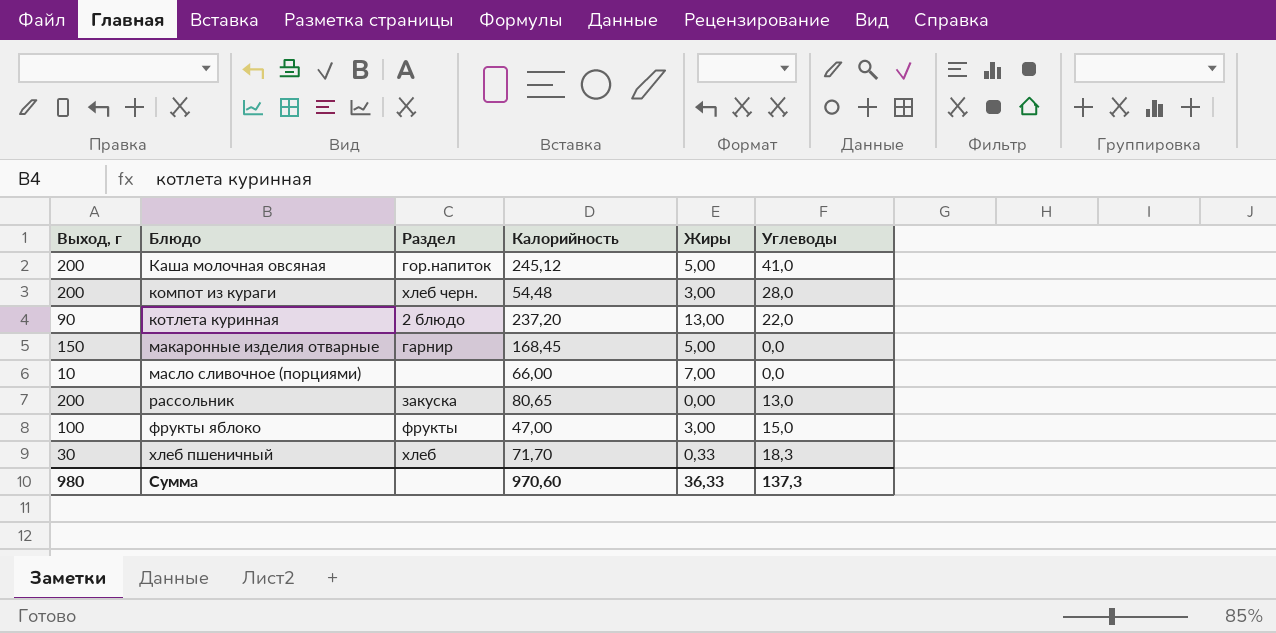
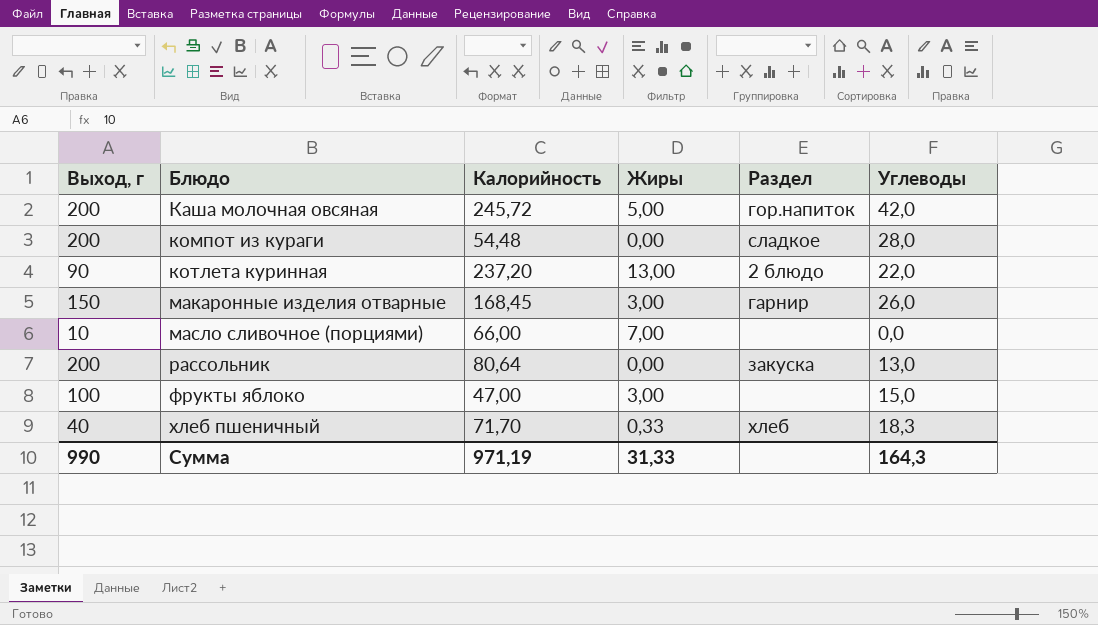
column Раздел | position: 3 -> 5
Каша молочная овсяная | Калорийность: 245,12 -> 245,72
Каша молочная овсяная | Углеводы: 41,0 -> 42,0
компот из кураги | Жиры: 3,00 -> 0,00
компот из кураги | Раздел: хлеб черн. -> сладкое
макаронные изделия отварные | Жиры: 5,00 -> 3,00
макаронные изделия отварные | Углеводы: 0,0 -> 26,0
рассольник | Калорийность: 80,65 -> 80,64
фрукты яблоко | Раздел: фрукты -> none
хлеб пшеничный | Выход, г: 30 -> 40
Сумма | Выход, г: 980 -> 990
Сумма | Калорийность: 970,60 -> 971,19
Сумма | Жиры: 36,33 -> 31,33
Сумма | Углеводы: 137,3 -> 164,3

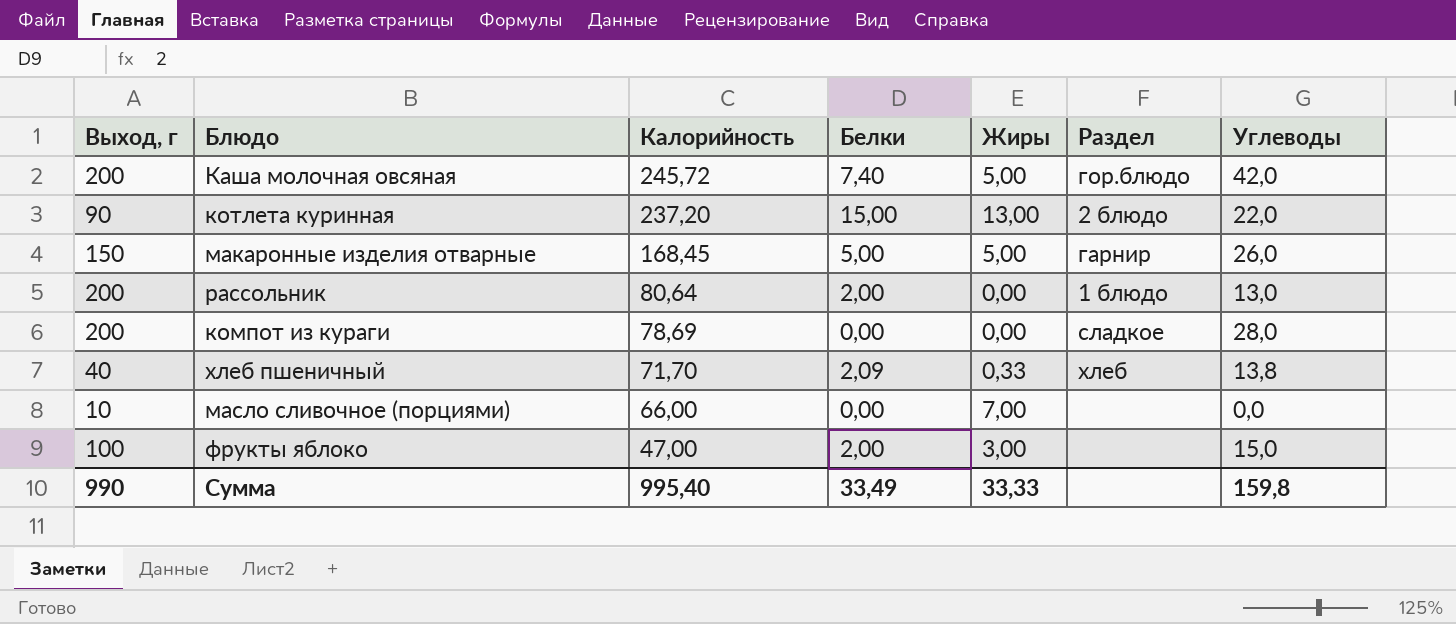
row order: Блюдо ascending -> Калорийность descending
column Белки | position: none -> 4
Каша молочная овсяная | Раздел: гор.напиток -> гор.блюдо
макаронные изделия отварные | Жиры: 3,00 -> 5,00
рассольник | Раздел: закуска -> 1 блюдо
компот из кураги | Калорийность: 54,48 -> 78,69
хлеб пшеничный | Углеводы: 18,3 -> 13,8
Сумма | Калорийность: 971,19 -> 995,40
Сумма | Жиры: 31,33 -> 33,33
Сумма | Углеводы: 164,3 -> 159,8

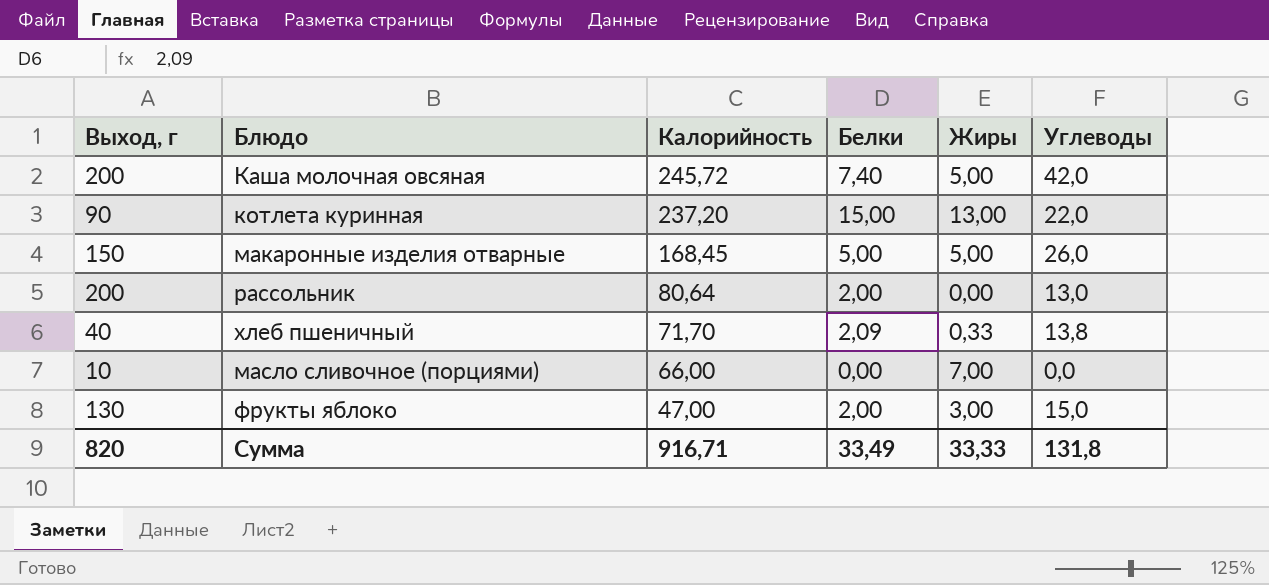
column Раздел | position: 6 -> none
row компот из кураги: 200 | 78,69 | 0,00 | 0,00 | сладкое | 28,0 -> none
фрукты яблоко | Выход, г: 100 -> 130
Сумма | Выход, г: 990 -> 820
Сумма | Калорийность: 995,40 -> 916,71
Сумма | Углеводы: 159,8 -> 131,8

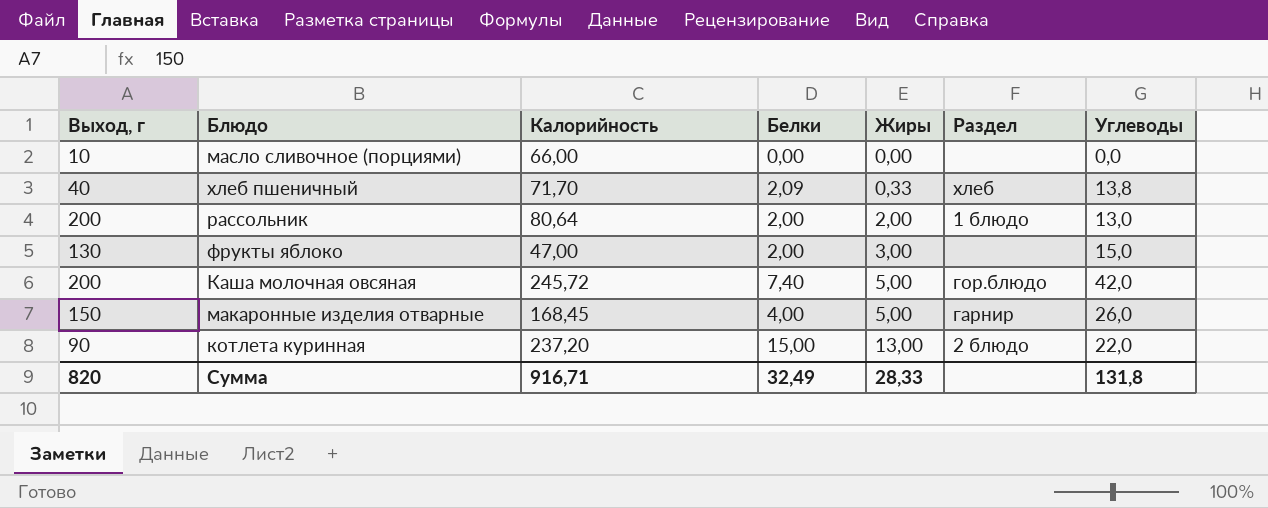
row order: Калорийность descending -> Жиры ascending
column Раздел | position: none -> 6
масло сливочное (порциями) | Жиры: 7,00 -> 0,00
рассольник | Жиры: 0,00 -> 2,00
макаронные изделия отварные | Белки: 5,00 -> 4,00
Сумма | Белки: 33,49 -> 32,49
Сумма | Жиры: 33,33 -> 28,33

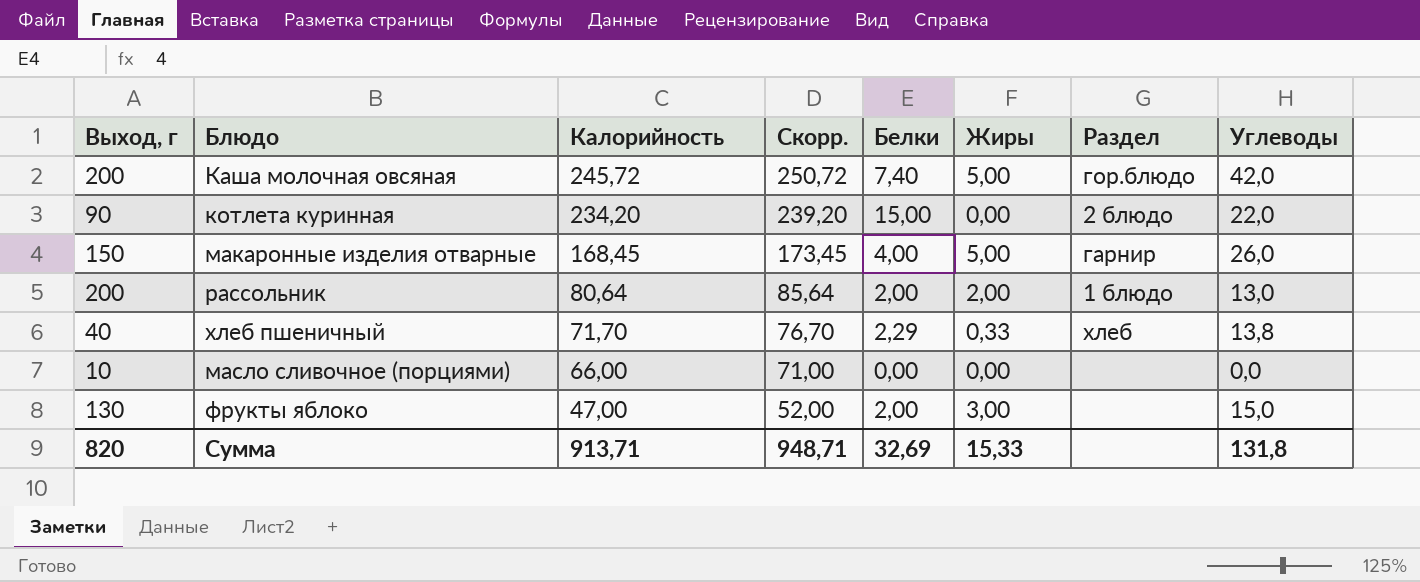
row order: Жиры ascending -> Калорийность descending
column Скорр. | formula: none -> [Калорийность] + 5
котлета куринная | Калорийность: 237,20 -> 234,20
котлета куринная | Жиры: 13,00 -> 0,00
хлеб пшеничный | Белки: 2,09 -> 2,29
Сумма | Калорийность: 916,71 -> 913,71
Сумма | Белки: 32,49 -> 32,69
Сумма | Жиры: 28,33 -> 15,33

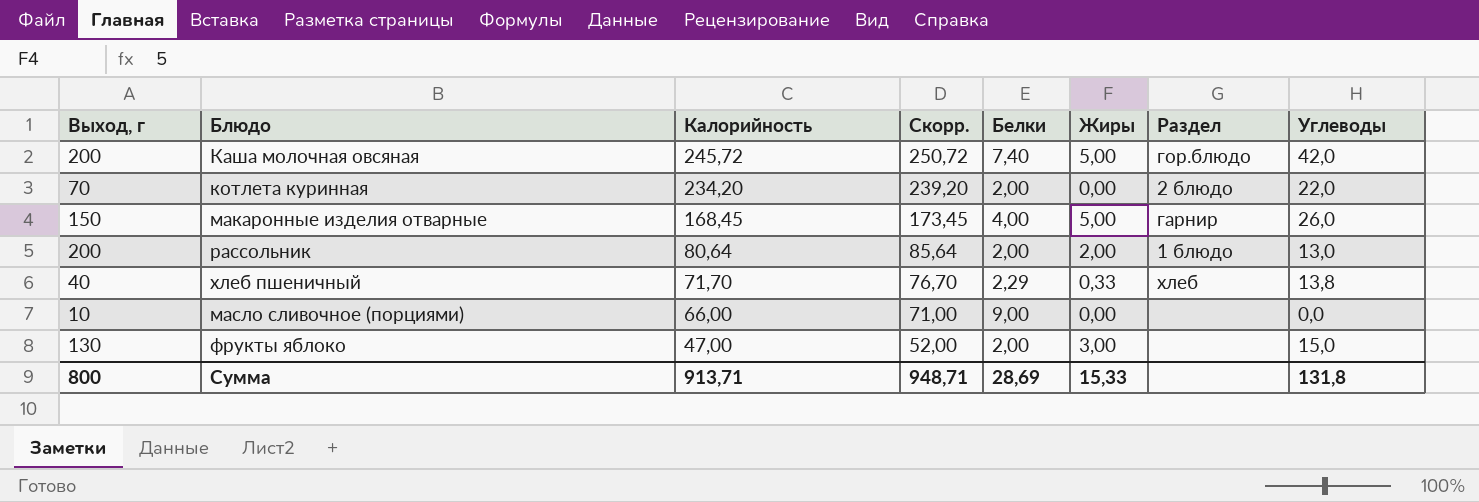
котлета куринная | Выход, г: 90 -> 70
котлета куринная | Белки: 15,00 -> 2,00
масло сливочное (порциями) | Белки: 0,00 -> 9,00
Сумма | Выход, г: 820 -> 800
Сумма | Белки: 32,69 -> 28,69

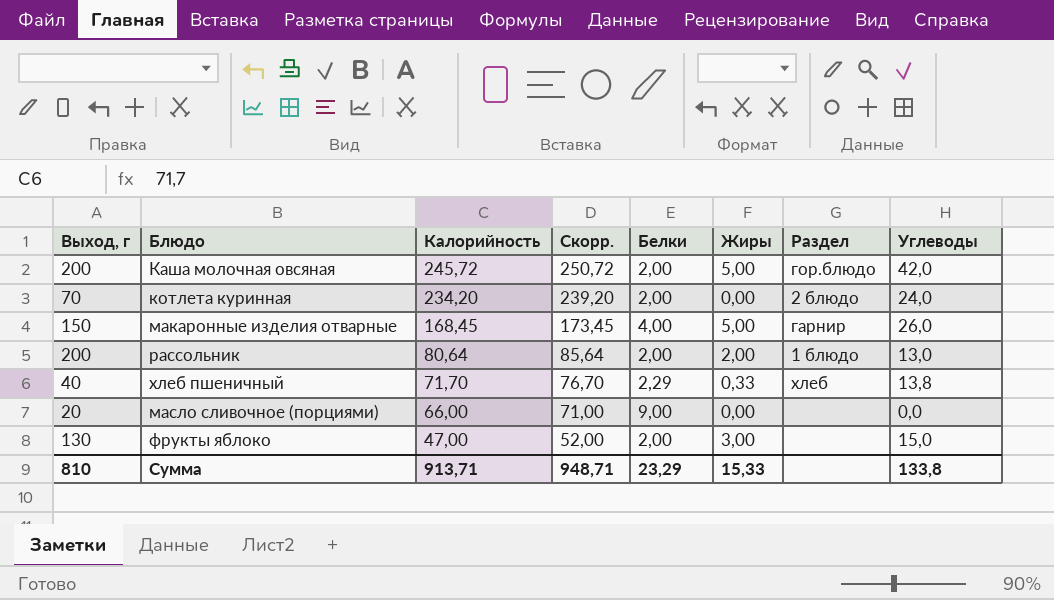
Каша молочная овсяная | Белки: 7,40 -> 2,00
котлета куринная | Углеводы: 22,0 -> 24,0
масло сливочное (порциями) | Выход, г: 10 -> 20
Сумма | Выход, г: 800 -> 810
Сумма | Белки: 28,69 -> 23,29
Сумма | Углеводы: 131,8 -> 133,8

